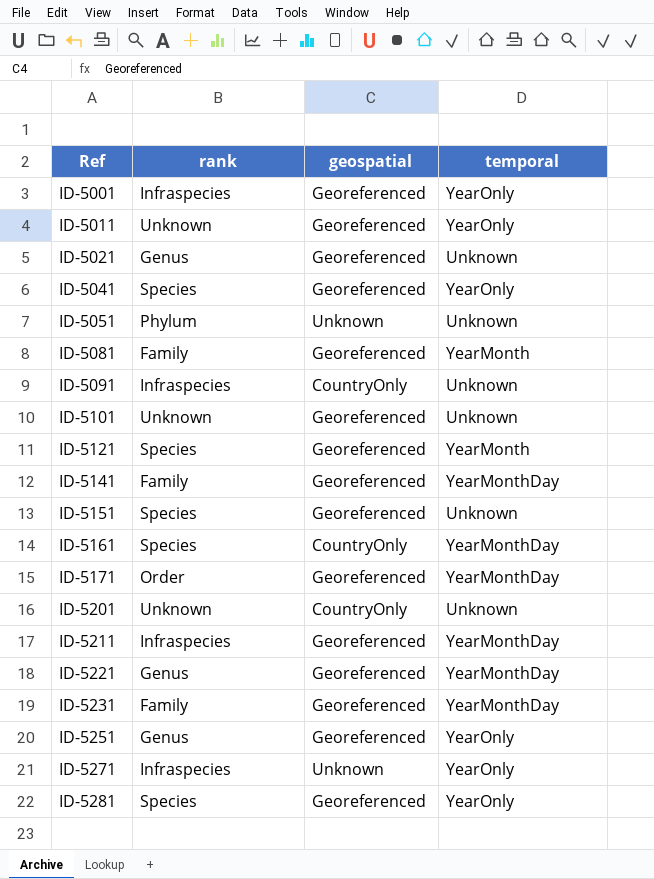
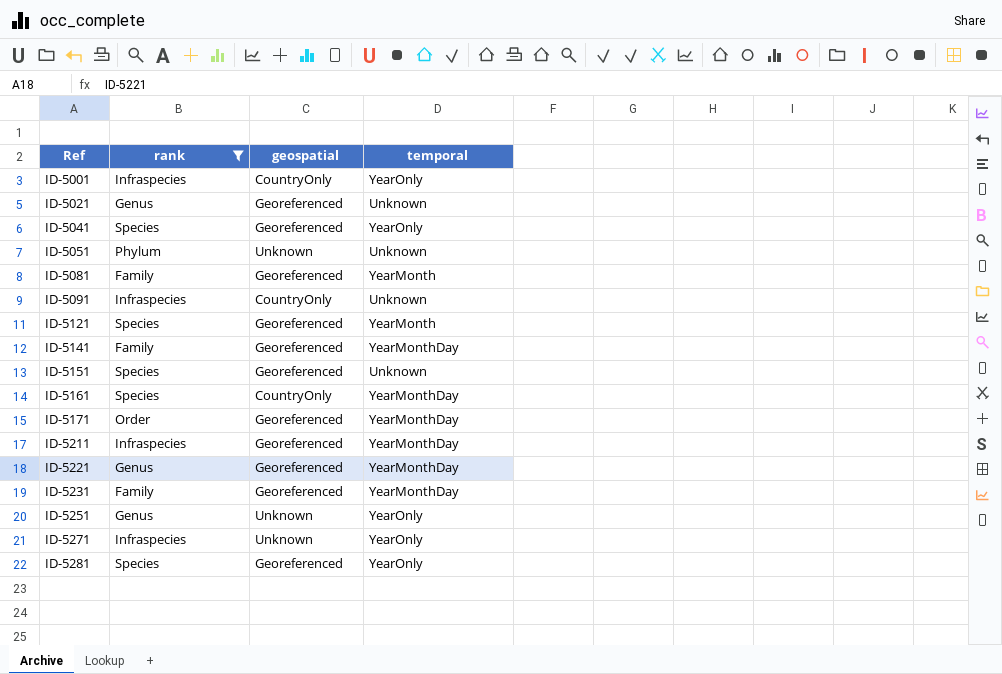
filter: none -> rank != Unknown
ID-5001 | geospatial: Georeferenced -> CountryOnly
ID-5251 | geospatial: Georeferenced -> Unknown

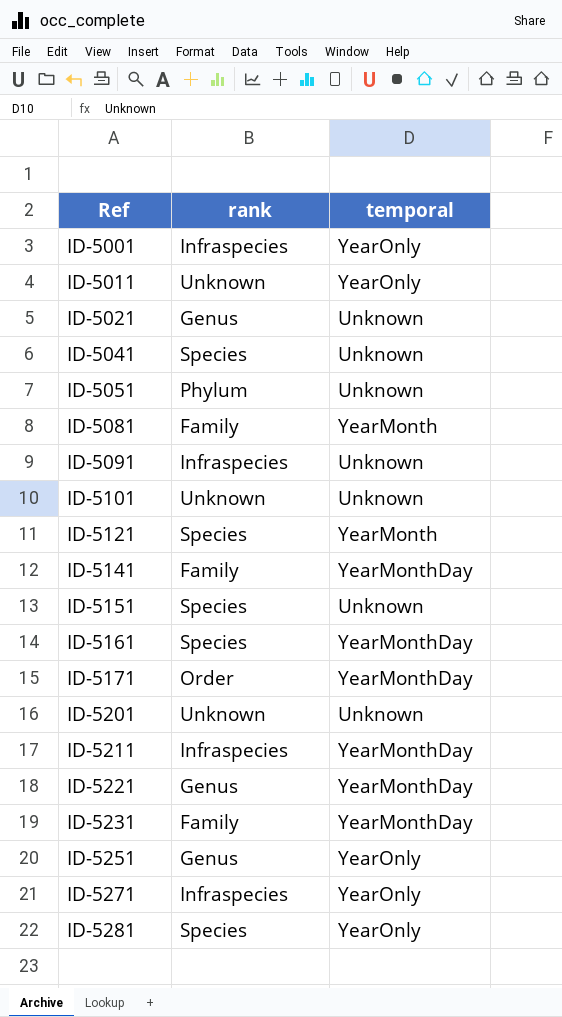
filter: rank != Unknown -> none
column geospatial | position: 3 -> none
ID-5041 | temporal: YearOnly -> Unknown

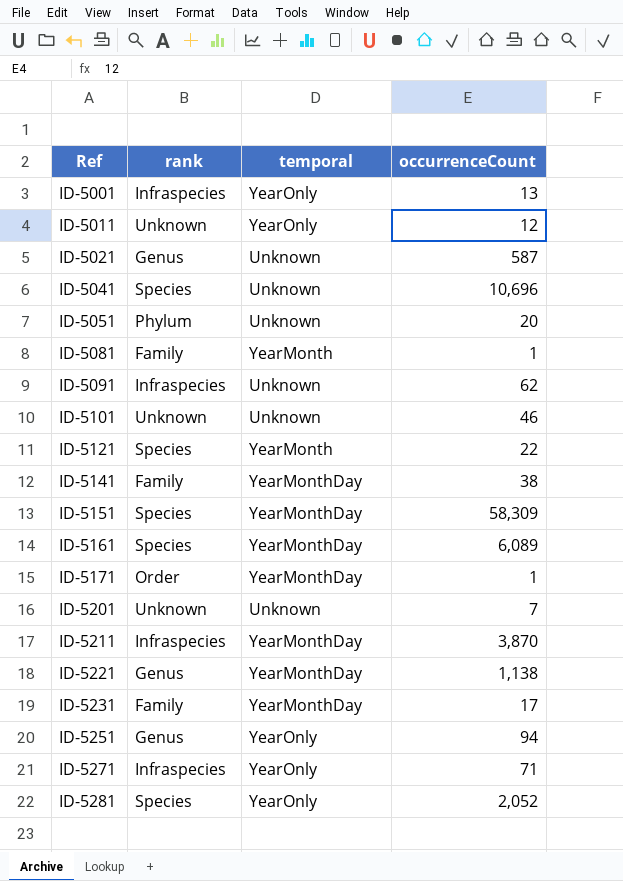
column occurrenceCount | position: none -> 4
ID-5151 | temporal: Unknown -> YearMonthDay

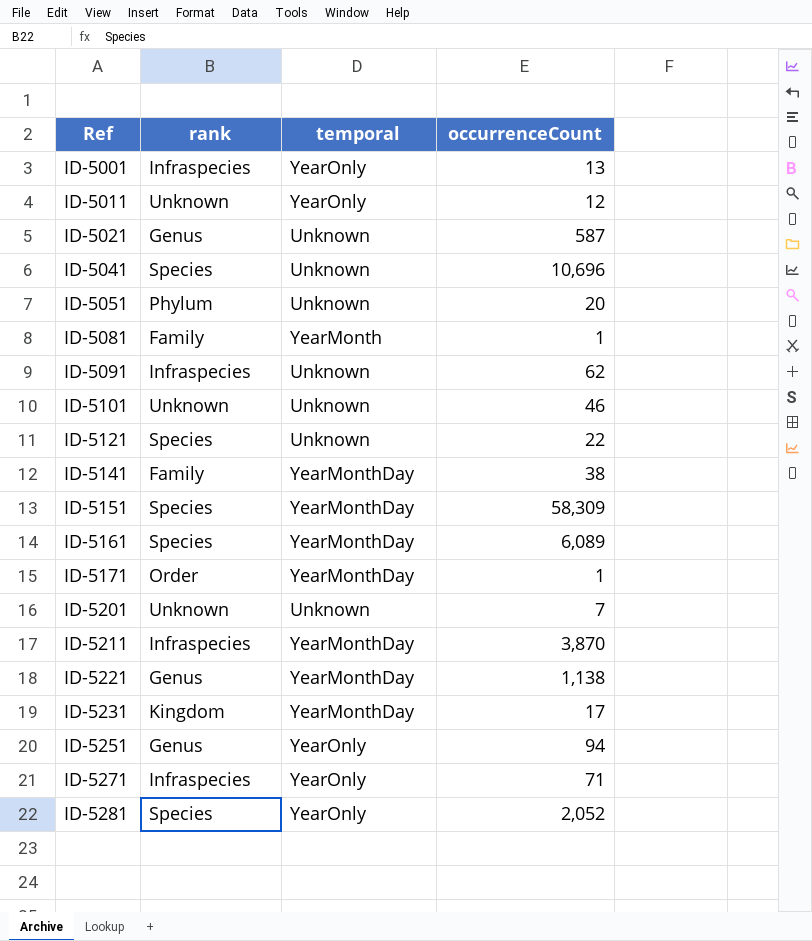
ID-5121 | temporal: YearMonth -> Unknown
ID-5231 | rank: Family -> Kingdom

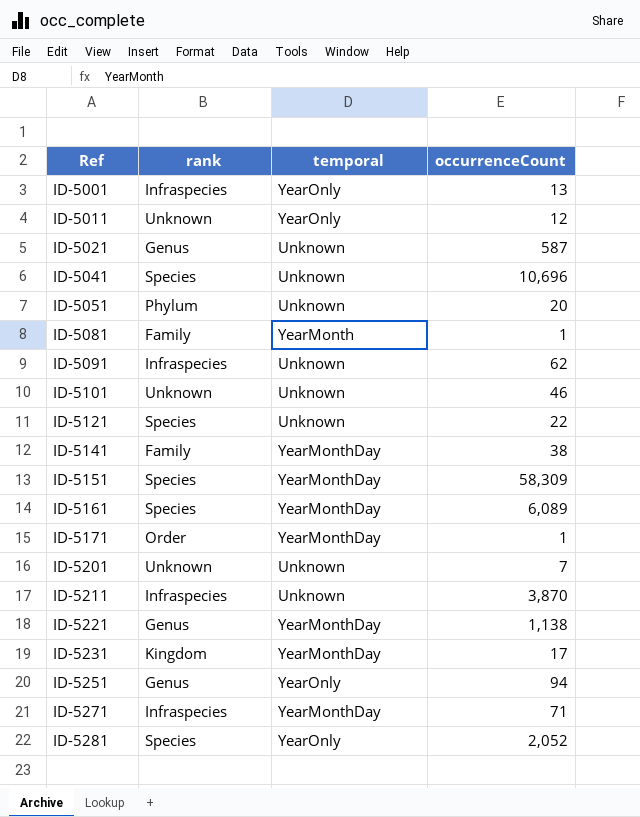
ID-5211 | temporal: YearMonthDay -> Unknown
ID-5271 | temporal: YearOnly -> YearMonthDay

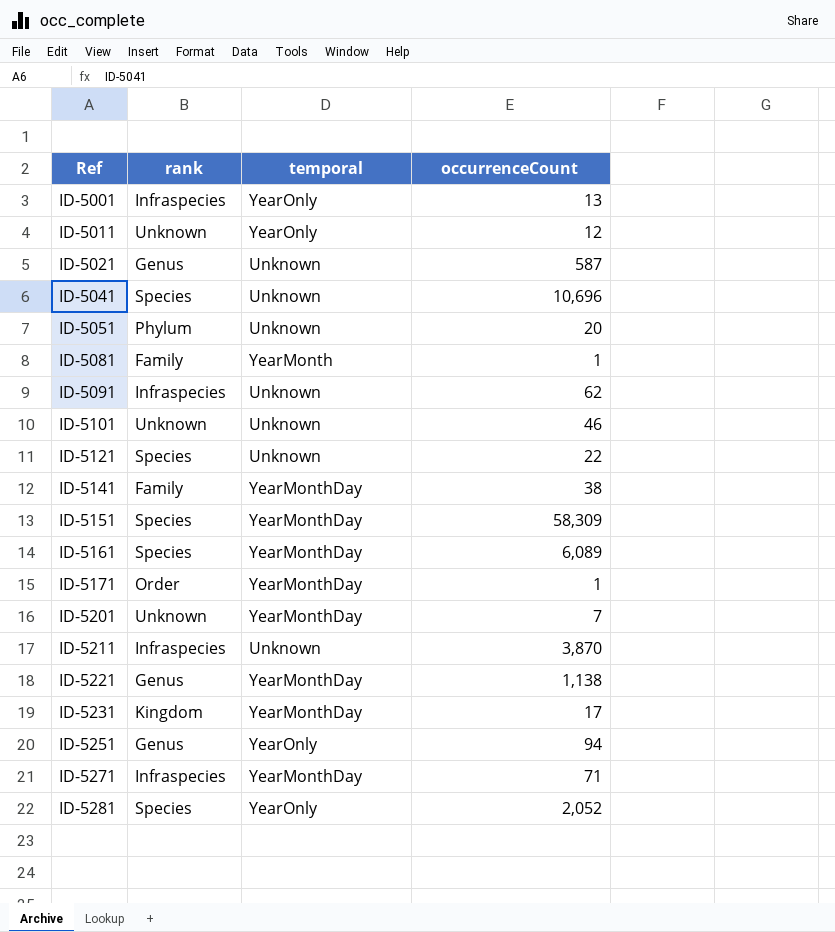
ID-5201 | temporal: Unknown -> YearMonthDay

